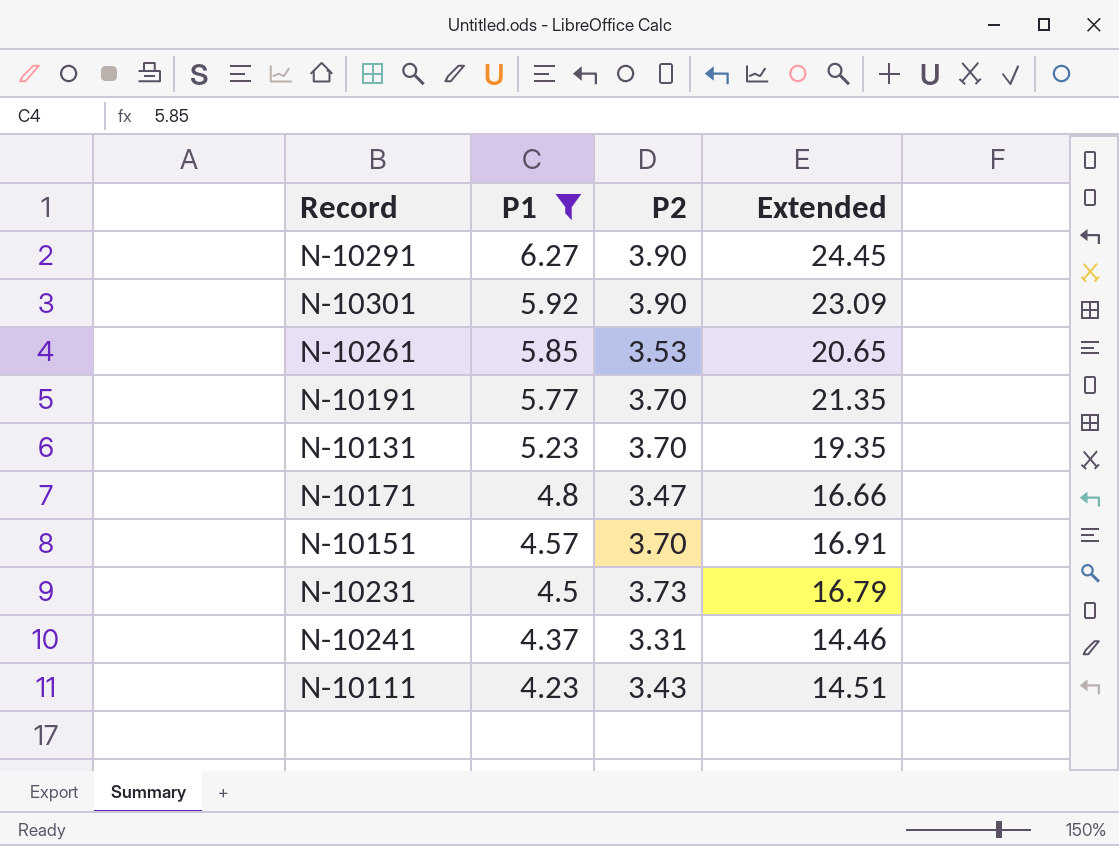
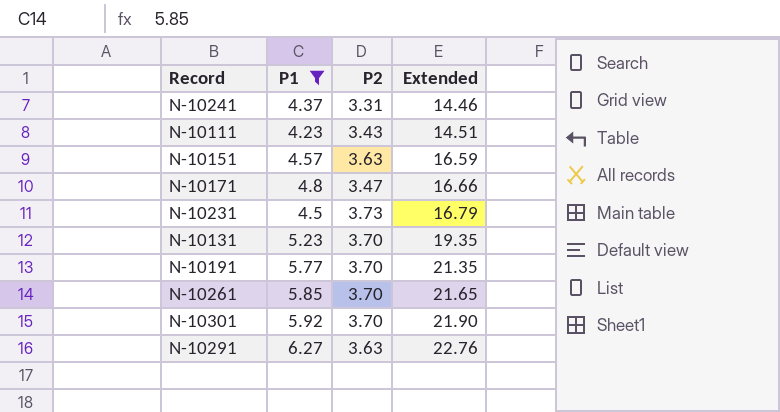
row order: P1 descending -> Extended ascending
N-10151 | P2: 3.70 -> 3.63
N-10151 | Extended: 16.91 -> 16.59
N-10261 | P2: 3.53 -> 3.70
N-10261 | Extended: 20.65 -> 21.65
N-10301 | P2: 3.90 -> 3.70
N-10301 | Extended: 23.09 -> 21.90
N-10291 | P2: 3.90 -> 3.63
N-10291 | Extended: 24.45 -> 22.76

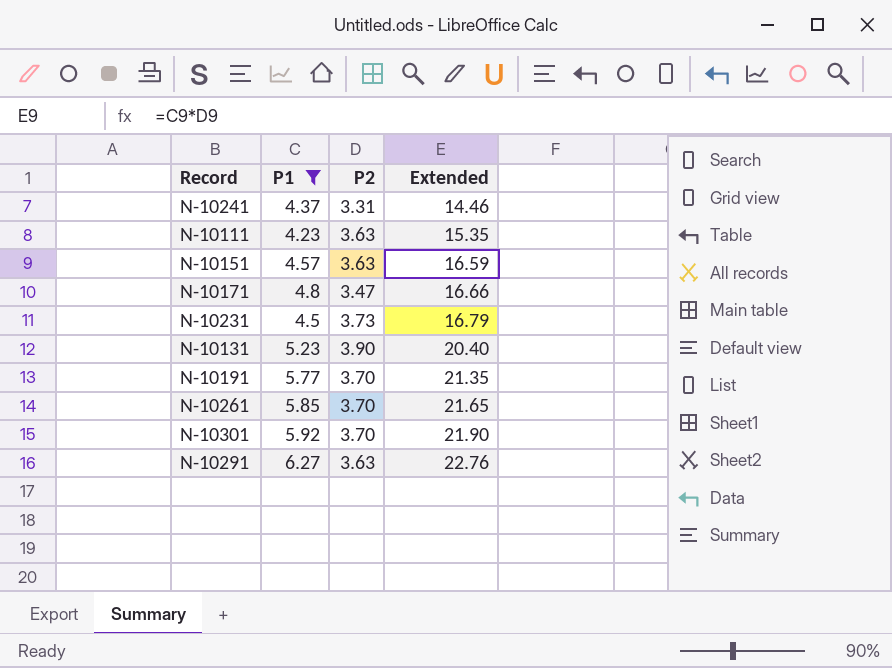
N-10111 | P2: 3.43 -> 3.63
N-10111 | Extended: 14.51 -> 15.35
N-10131 | P2: 3.70 -> 3.90
N-10131 | Extended: 19.35 -> 20.40

